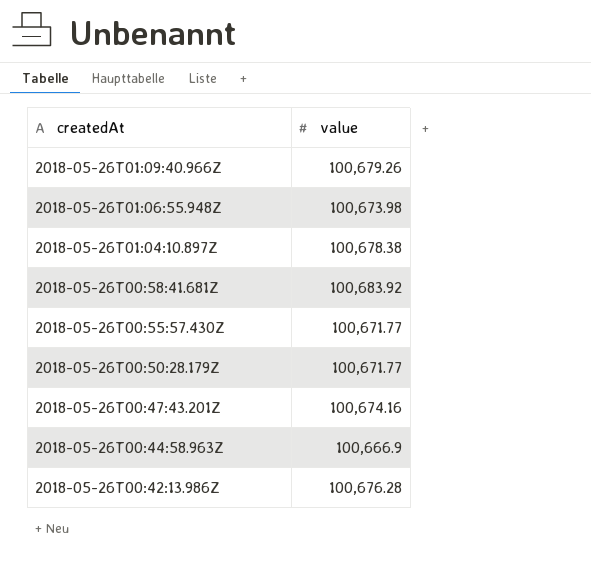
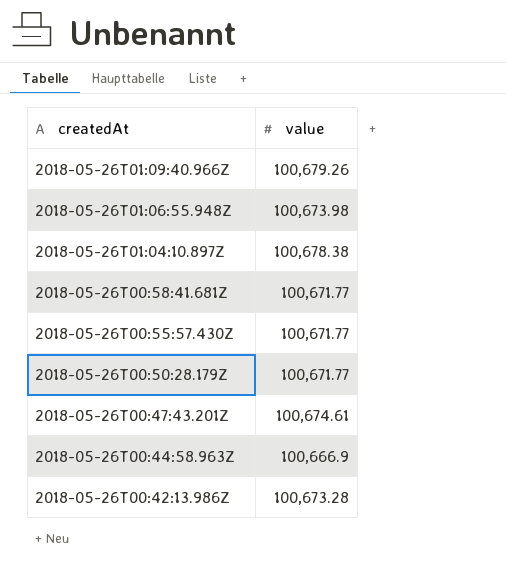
2018-05-26T00:58:41.681Z | value: 100,683.92 -> 100,671.77
2018-05-26T00:47:43.201Z | value: 100,674.16 -> 100,674.61
2018-05-26T00:42:13.986Z | value: 100,676.28 -> 100,673.28

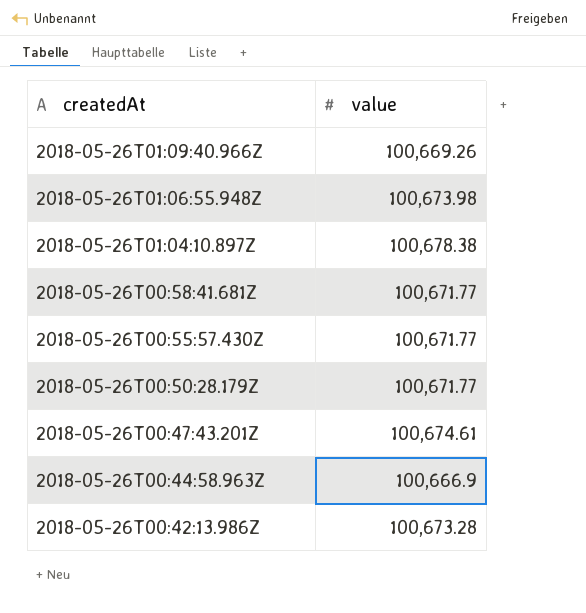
2018-05-26T01:09:40.966Z | value: 100,679.26 -> 100,669.26

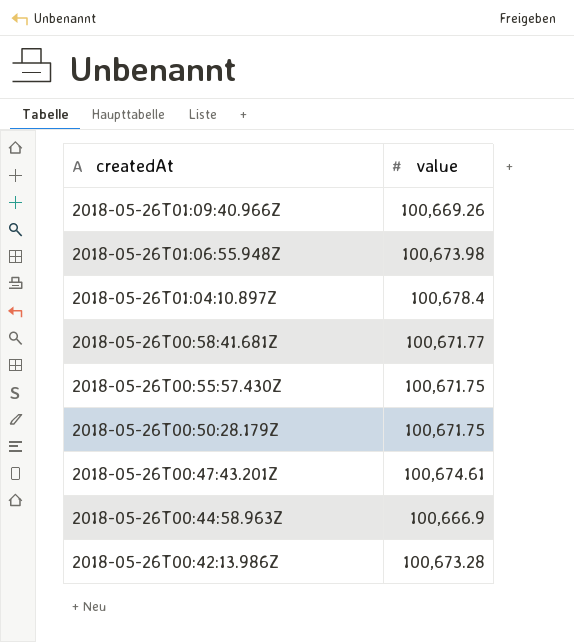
2018-05-26T01:04:10.897Z | value: 100,678.38 -> 100,678.4
2018-05-26T00:55:57.430Z | value: 100,671.77 -> 100,671.75
2018-05-26T00:50:28.179Z | value: 100,671.77 -> 100,671.75

